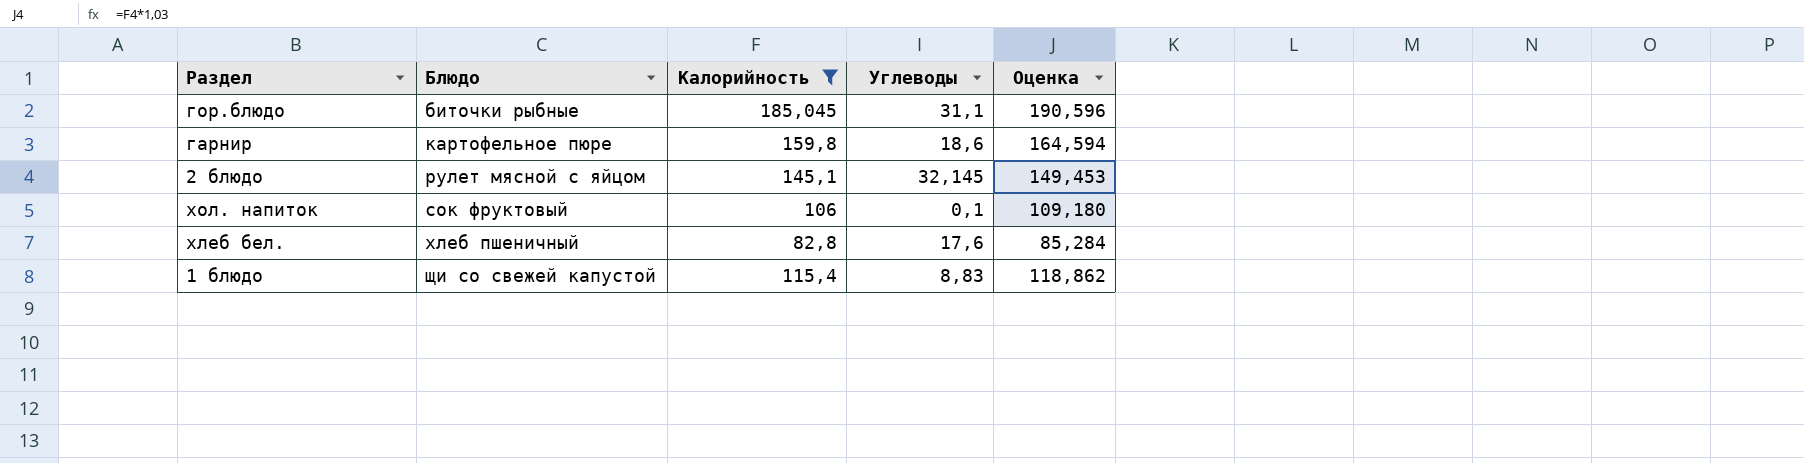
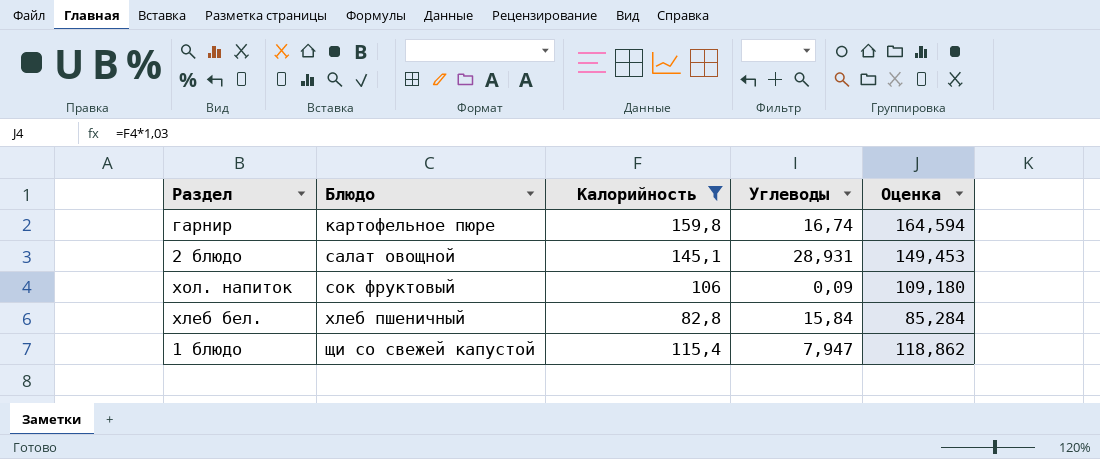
row гор.блюдо: биточки рыбные | 185,045 | 31,1 | 190,596 -> none
гарнир | Углеводы: 18,6 -> 16,74
2 блюдо | Блюдо: рулет мясной с яйцом -> салат овощной
2 блюдо | Углеводы: 32,145 -> 28,931
хол. напиток | Углеводы: 0,1 -> 0,09
хлеб бел. | Углеводы: 17,6 -> 15,84
1 блюдо | Углеводы: 8,83 -> 7,947

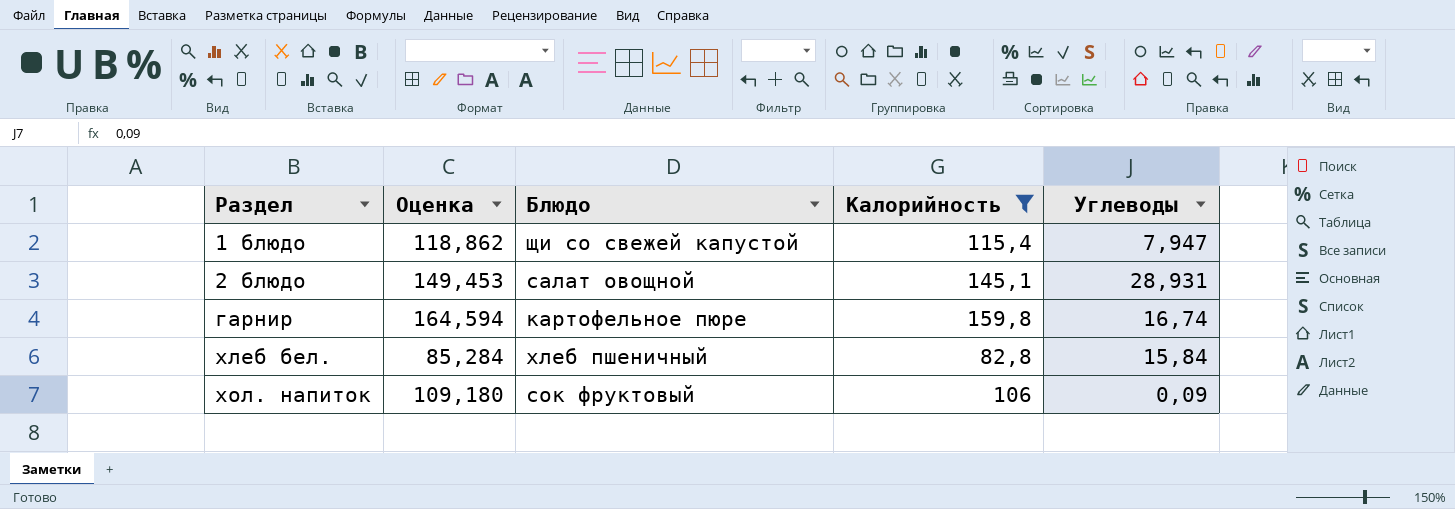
row order: Блюдо ascending -> Раздел ascending
column Оценка | position: 5 -> 2

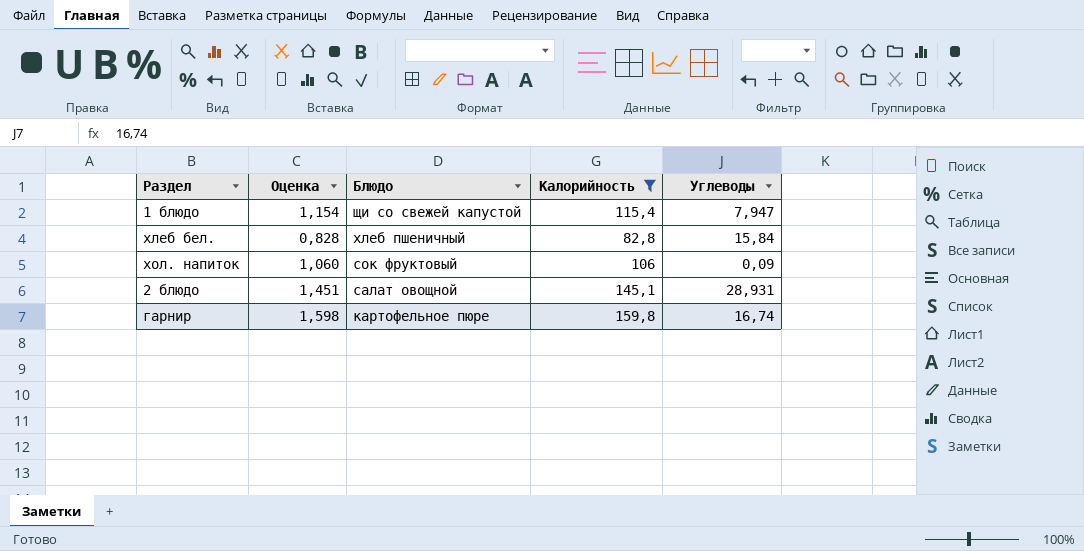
row order: Раздел ascending -> Блюдо descending
column Оценка | formula: [Калорийность] * 1,03 -> [Калорийность] * 0,01

